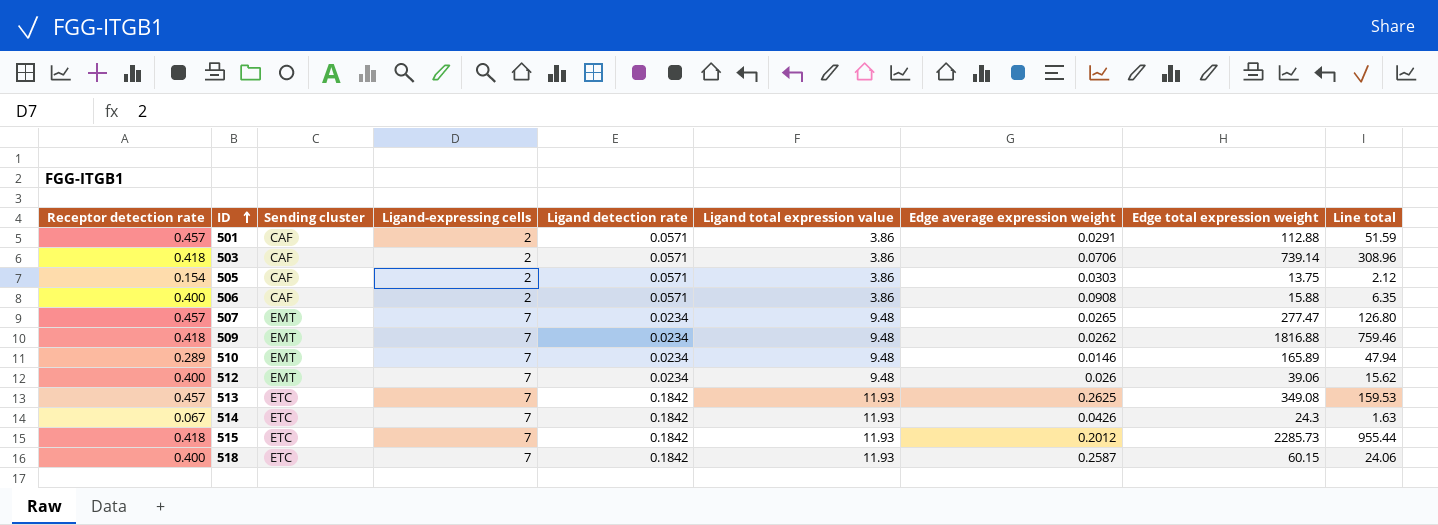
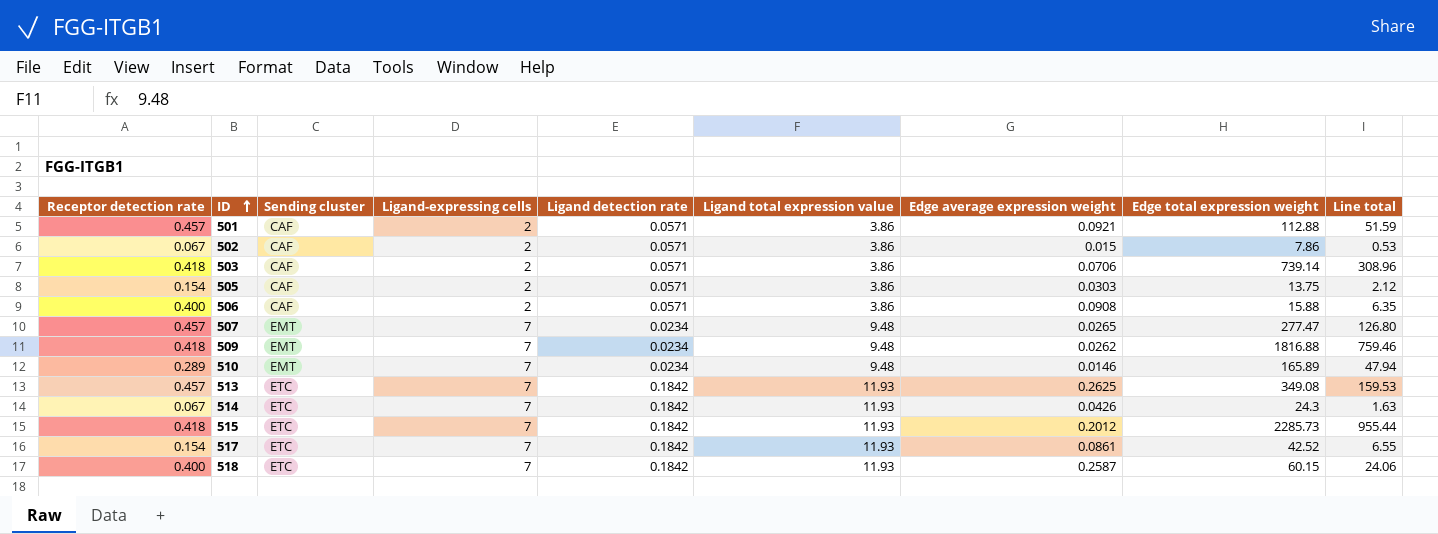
row 512: 0.400 | EMT | 7 | 0.0234 | 9.48 | 0.026 | 39.06 | 15.62 -> none
501 | Edge average expression weight: 0.0291 -> 0.0921
row 502: none -> 0.067 | CAF | 2 | 0.0571 | 3.86 | 0.015 | 7.86 | 0.53
row 517: none -> 0.154 | ETC | 7 | 0.1842 | 11.93 | 0.0861 | 42.52 | 6.55

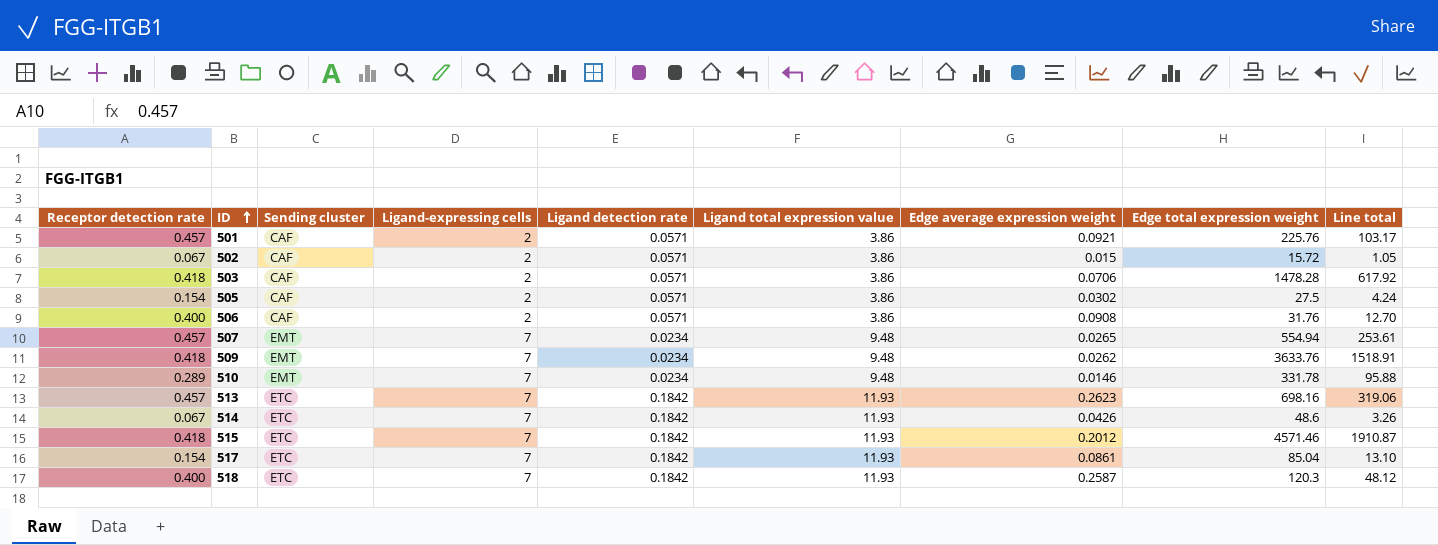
501 | Edge total expression weight: 112.88 -> 225.76
501 | Line total: 51.59 -> 103.17
502 | Edge total expression weight: 7.86 -> 15.72
502 | Line total: 0.53 -> 1.05
503 | Edge total expression weight: 739.14 -> 1478.28
503 | Line total: 308.96 -> 617.92
505 | Edge average expression weight: 0.0303 -> 0.0302
505 | Edge total expression weight: 13.75 -> 27.5
505 | Line total: 2.12 -> 4.24
506 | Edge total expression weight: 15.88 -> 31.76
506 | Line total: 6.35 -> 12.70
507 | Edge total expression weight: 277.47 -> 554.94
507 | Line total: 126.80 -> 253.61
509 | Edge total expression weight: 1816.88 -> 3633.76
509 | Line total: 759.46 -> 1518.91
510 | Edge total expression weight: 165.89 -> 331.78
510 | Line total: 47.94 -> 95.88
513 | Edge average expression weight: 0.2625 -> 0.2623
513 | Edge total expression weight: 349.08 -> 698.16
513 | Line total: 159.53 -> 319.06
514 | Edge total expression weight: 24.3 -> 48.6
514 | Line total: 1.63 -> 3.26
515 | Edge total expression weight: 2285.73 -> 4571.46
515 | Line total: 955.44 -> 1910.87
517 | Edge total expression weight: 42.52 -> 85.04
517 | Line total: 6.55 -> 13.10
518 | Edge total expression weight: 60.15 -> 120.3
518 | Line total: 24.06 -> 48.12

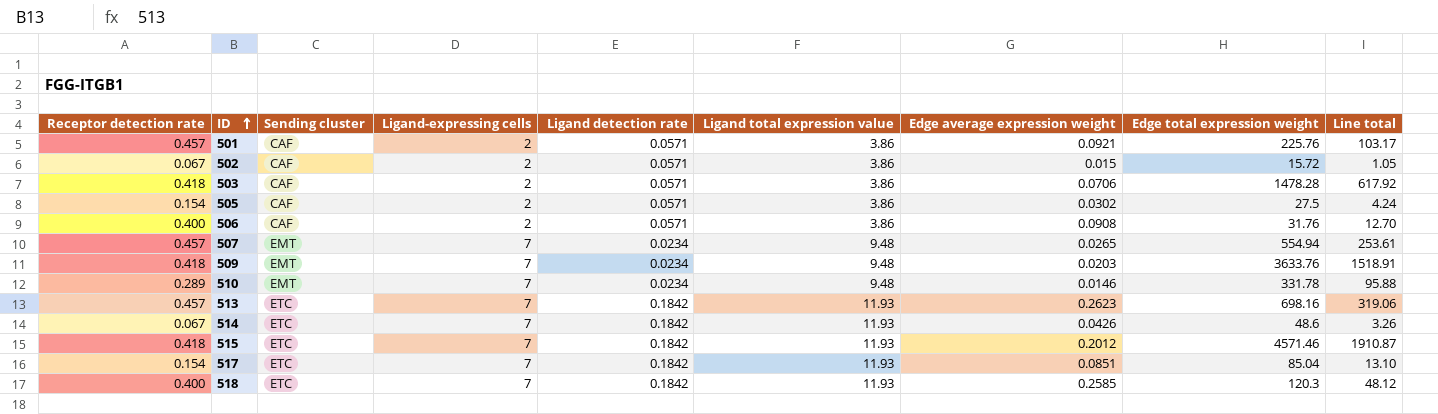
509 | Edge average expression weight: 0.0262 -> 0.0203
517 | Edge average expression weight: 0.0861 -> 0.0851
518 | Edge average expression weight: 0.2587 -> 0.2585

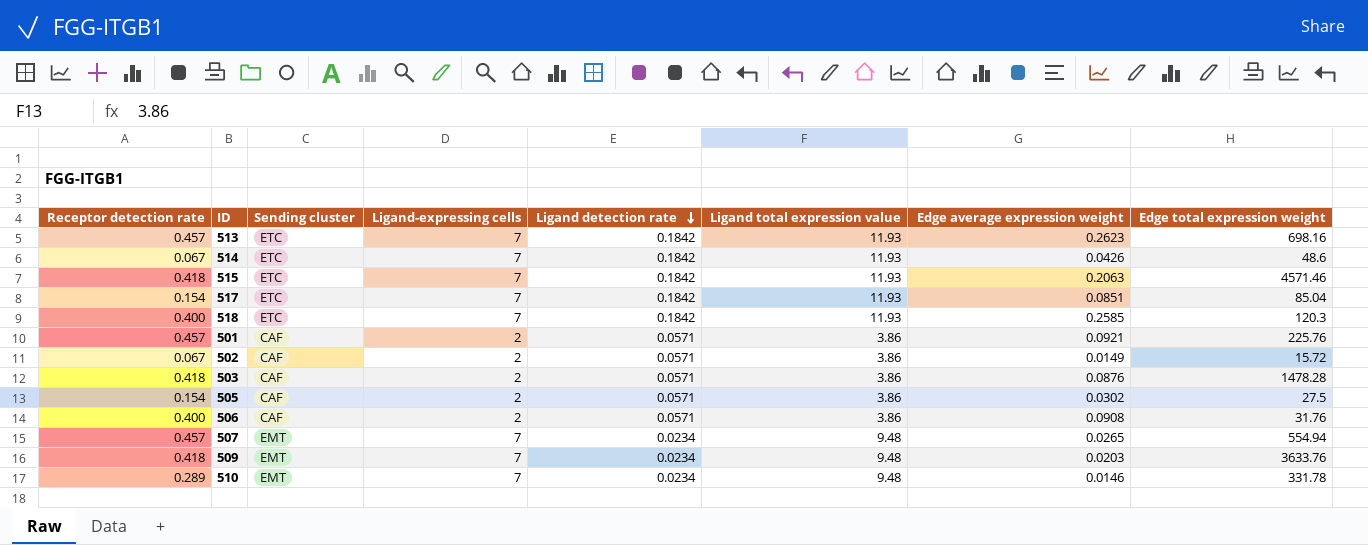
row order: ID ascending -> Ligand detection rate descending
column Line total | formula: [Receptor detection rate] * [Edge total expression weight] -> none
515 | Edge average expression weight: 0.2012 -> 0.2063
502 | Edge average expression weight: 0.015 -> 0.0149
503 | Edge average expression weight: 0.0706 -> 0.0876

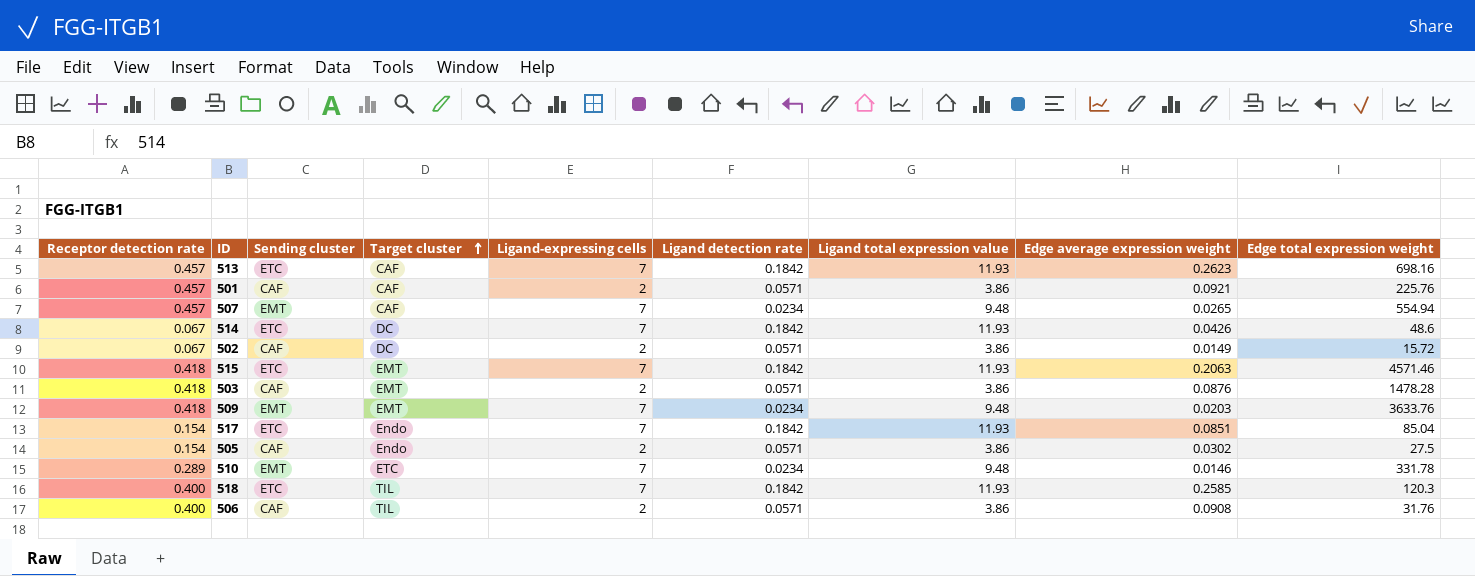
row order: Ligand detection rate descending -> Target cluster ascending
column Target cluster | position: none -> 4

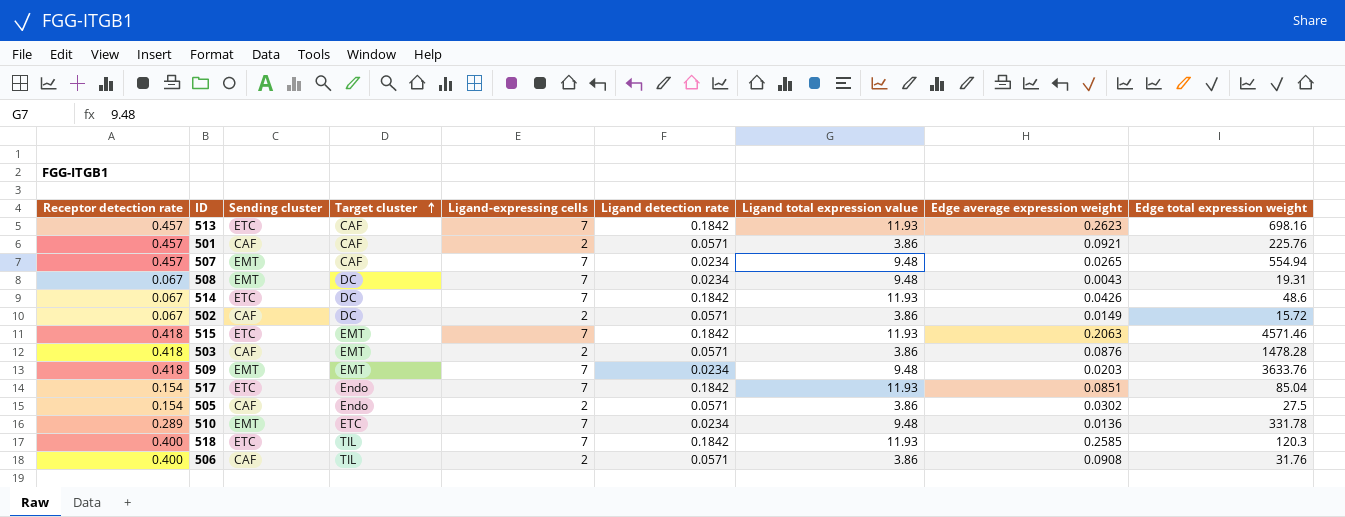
row 508: none -> 0.067 | EMT | DC | 7 | 0.0234 | 9.48 | 0.0043 | 19.31
510 | Edge average expression weight: 0.0146 -> 0.0136

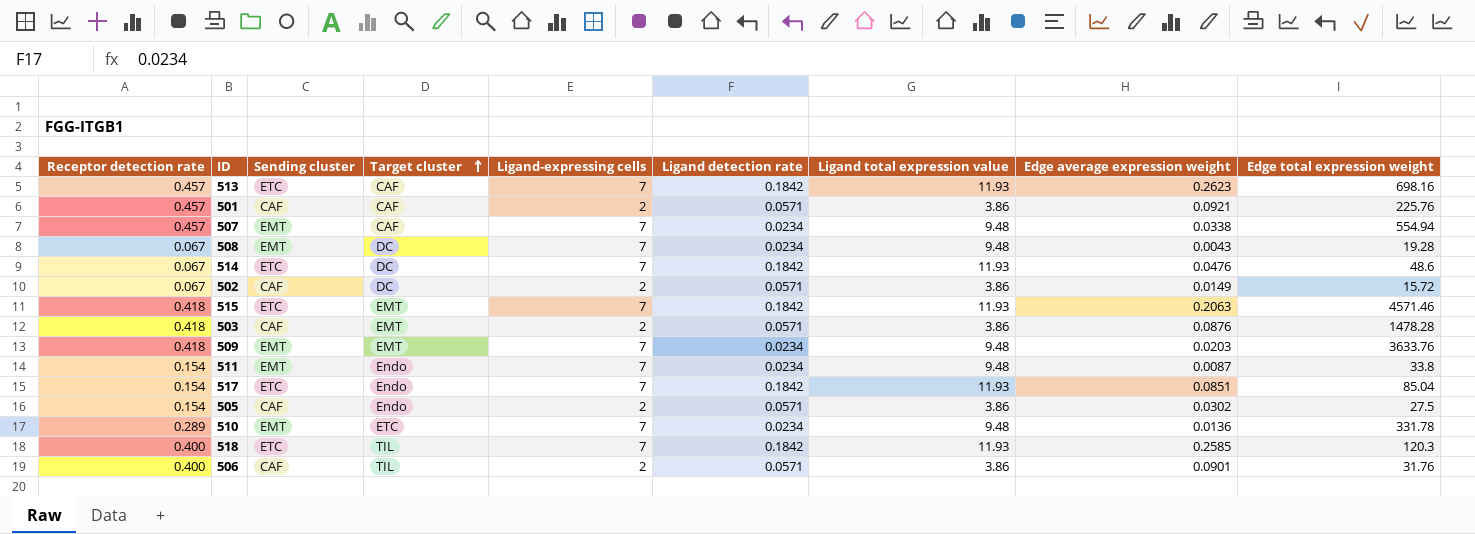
507 | Edge average expression weight: 0.0265 -> 0.0338
508 | Edge total expression weight: 19.31 -> 19.28
514 | Edge average expression weight: 0.0426 -> 0.0476
row 511: none -> 0.154 | EMT | Endo | 7 | 0.0234 | 9.48 | 0.0087 | 33.8
506 | Edge average expression weight: 0.0908 -> 0.0901

